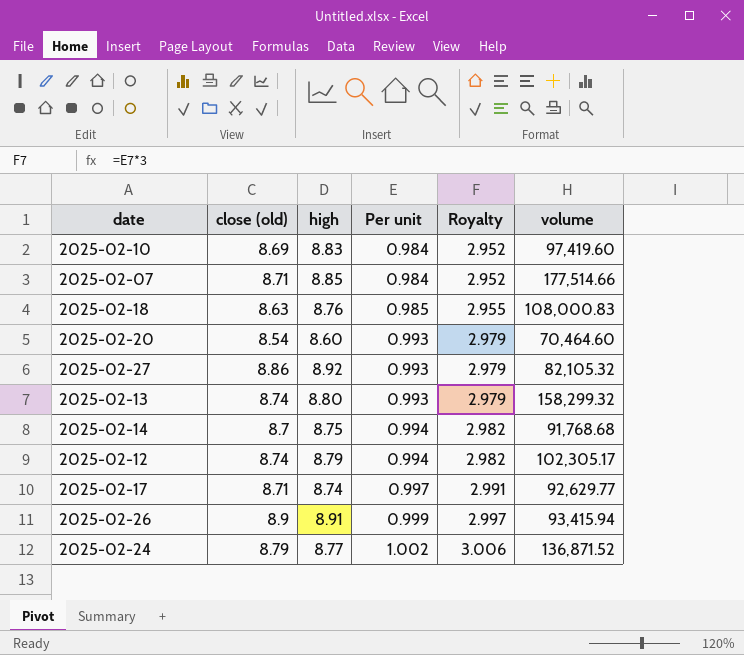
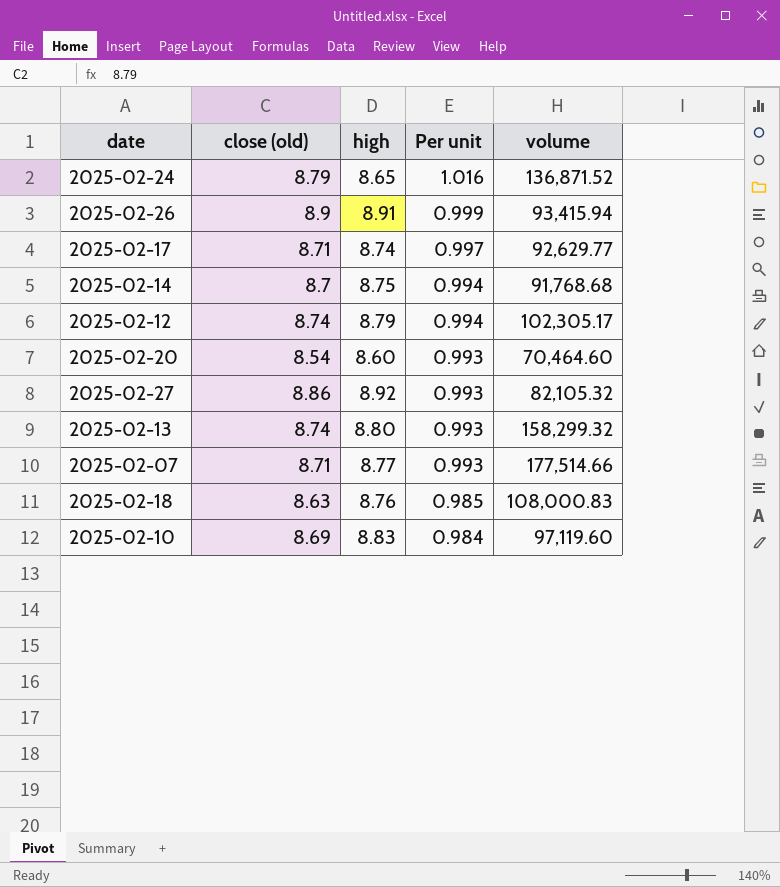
row order: Per unit ascending -> Per unit descending
column Royalty | formula: [Per unit] * 3 -> none
2025-02-24 | high: 8.77 -> 8.65
2025-02-24 | Per unit: 1.002 -> 1.016
2025-02-07 | high: 8.85 -> 8.77
2025-02-07 | Per unit: 0.984 -> 0.993
2025-02-10 | volume: 97,419.60 -> 97,119.60

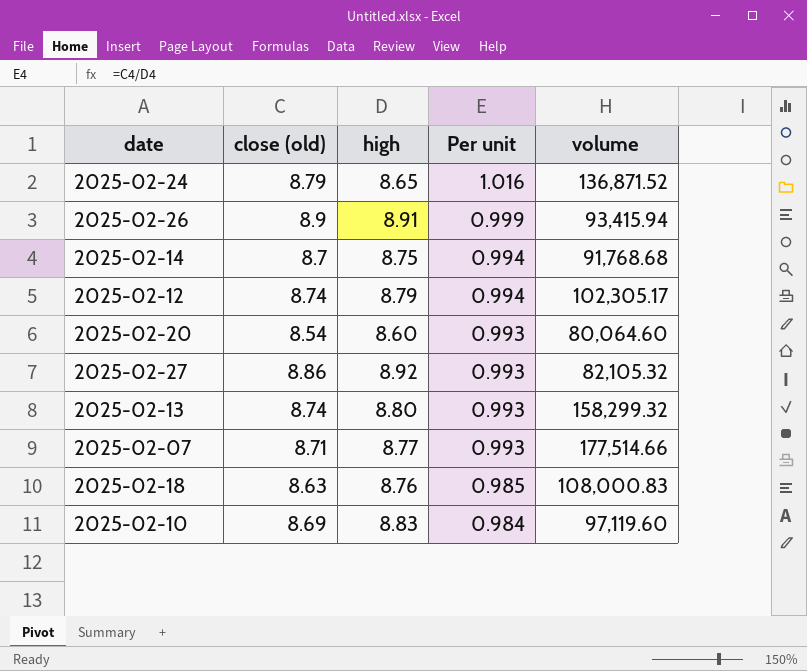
row 2025-02-17: 8.71 | 8.74 | 0.997 | 92,629.77 -> none
2025-02-20 | volume: 70,464.60 -> 80,064.60

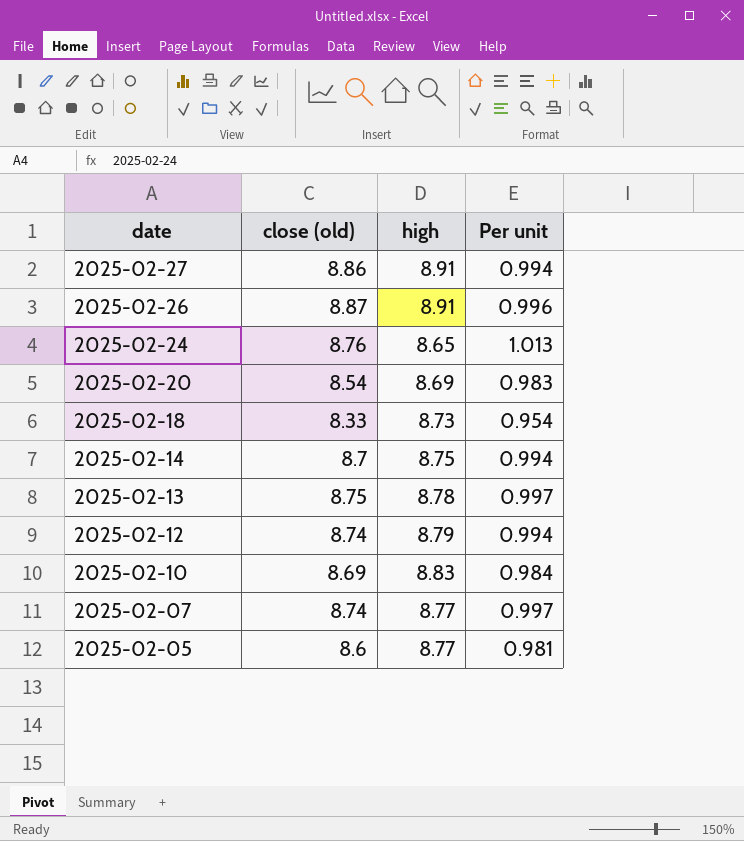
row order: Per unit descending -> date descending
column volume | position: 5 -> none
2025-02-27 | high: 8.92 -> 8.91
2025-02-27 | Per unit: 0.993 -> 0.994
2025-02-26 | close (old): 8.9 -> 8.87
2025-02-26 | Per unit: 0.999 -> 0.996
2025-02-24 | close (old): 8.79 -> 8.76
2025-02-24 | Per unit: 1.016 -> 1.013
2025-02-20 | high: 8.60 -> 8.69
2025-02-20 | Per unit: 0.993 -> 0.983
2025-02-18 | close (old): 8.63 -> 8.33
2025-02-18 | high: 8.76 -> 8.73
2025-02-18 | Per unit: 0.985 -> 0.954
2025-02-13 | close (old): 8.74 -> 8.75
2025-02-13 | high: 8.80 -> 8.78
2025-02-13 | Per unit: 0.993 -> 0.997
2025-02-07 | close (old): 8.71 -> 8.74
2025-02-07 | Per unit: 0.993 -> 0.997
row 2025-02-05: none -> 8.6 | 8.77 | 0.981

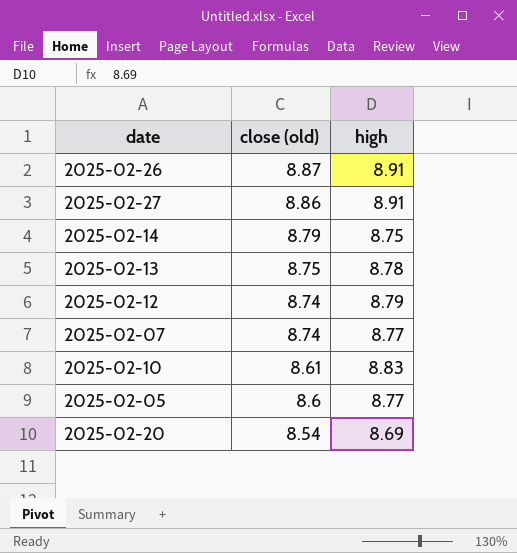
row order: date descending -> close (old) descending
column Per unit | formula: [close (old)] / [high] -> none
row 2025-02-24: 8.76 | 8.65 | 1.013 -> none
row 2025-02-18: 8.33 | 8.73 | 0.954 -> none
2025-02-14 | close (old): 8.7 -> 8.79
2025-02-10 | close (old): 8.69 -> 8.61

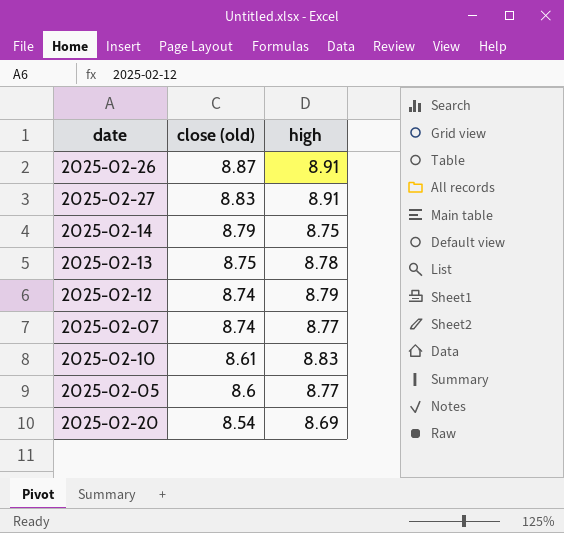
2025-02-27 | close (old): 8.86 -> 8.83

